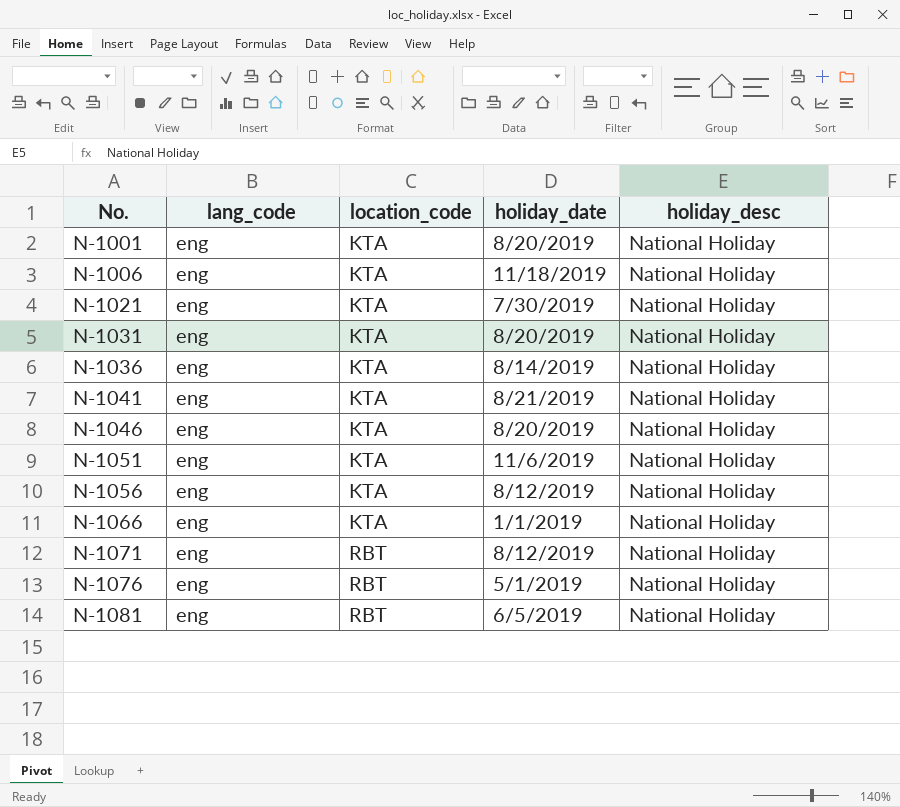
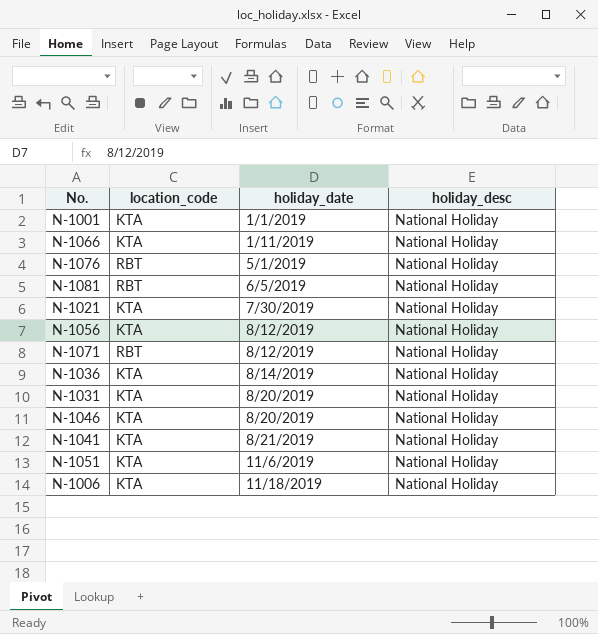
row order: No. ascending -> holiday_date ascending
column lang_code | position: 2 -> none
N-1001 | holiday_date: 8/20/2019 -> 1/1/2019
N-1066 | holiday_date: 1/1/2019 -> 1/11/2019

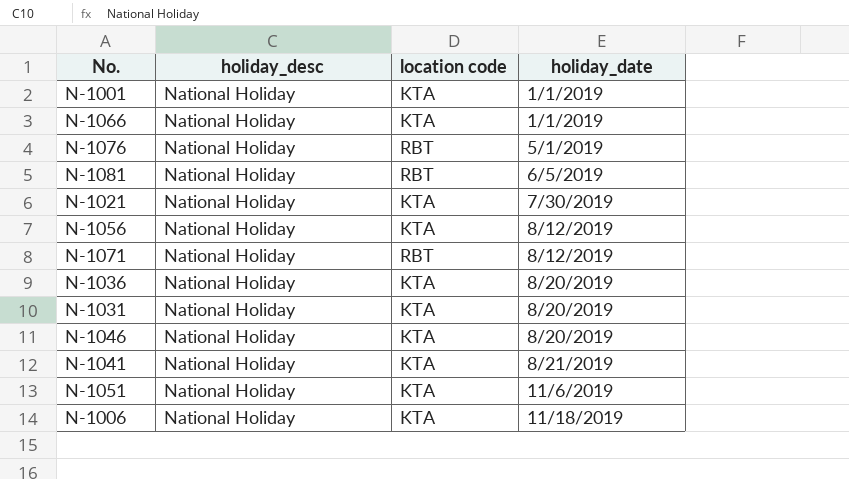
column holiday_desc | position: 4 -> 2
column name: location_code -> location code
N-1066 | holiday_date: 1/11/2019 -> 1/1/2019
N-1036 | holiday_date: 8/14/2019 -> 8/20/2019

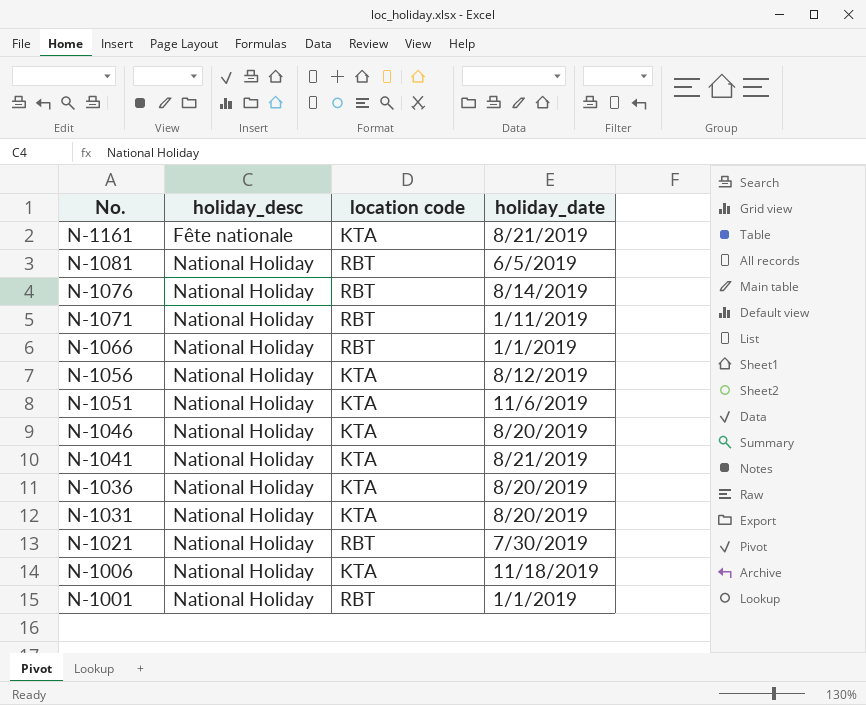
row order: holiday_date ascending -> No. descending
row N-1161: none -> Fête nationale | KTA | 8/21/2019
N-1076 | holiday_date: 5/1/2019 -> 8/14/2019
N-1071 | holiday_date: 8/12/2019 -> 1/11/2019
N-1066 | location code: KTA -> RBT
N-1021 | location code: KTA -> RBT
N-1001 | location code: KTA -> RBT

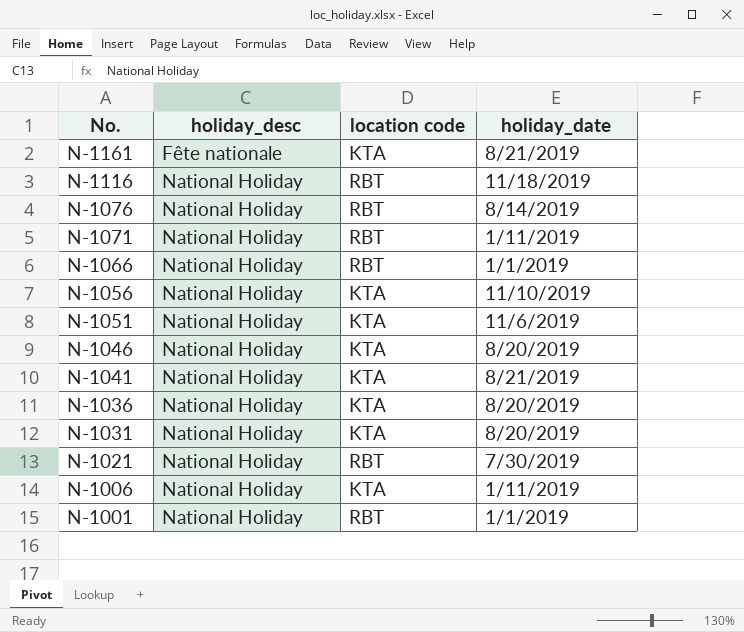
row N-1081: National Holiday | RBT | 6/5/2019 -> none
row N-1116: none -> National Holiday | RBT | 11/18/2019
N-1056 | holiday_date: 8/12/2019 -> 11/10/2019
N-1006 | holiday_date: 11/18/2019 -> 1/11/2019

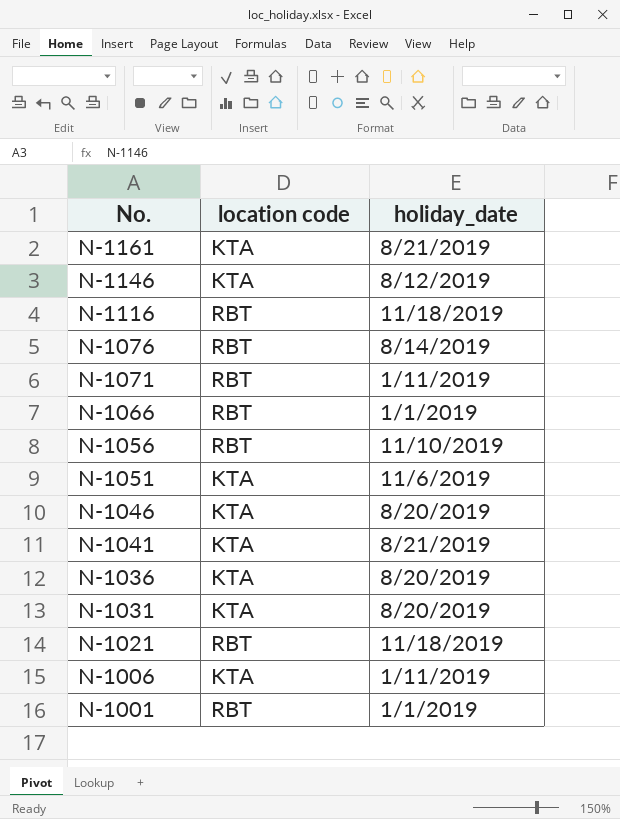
column holiday_desc | position: 2 -> none
row N-1146: none -> KTA | 8/12/2019
N-1056 | location code: KTA -> RBT
N-1021 | holiday_date: 7/30/2019 -> 11/18/2019

